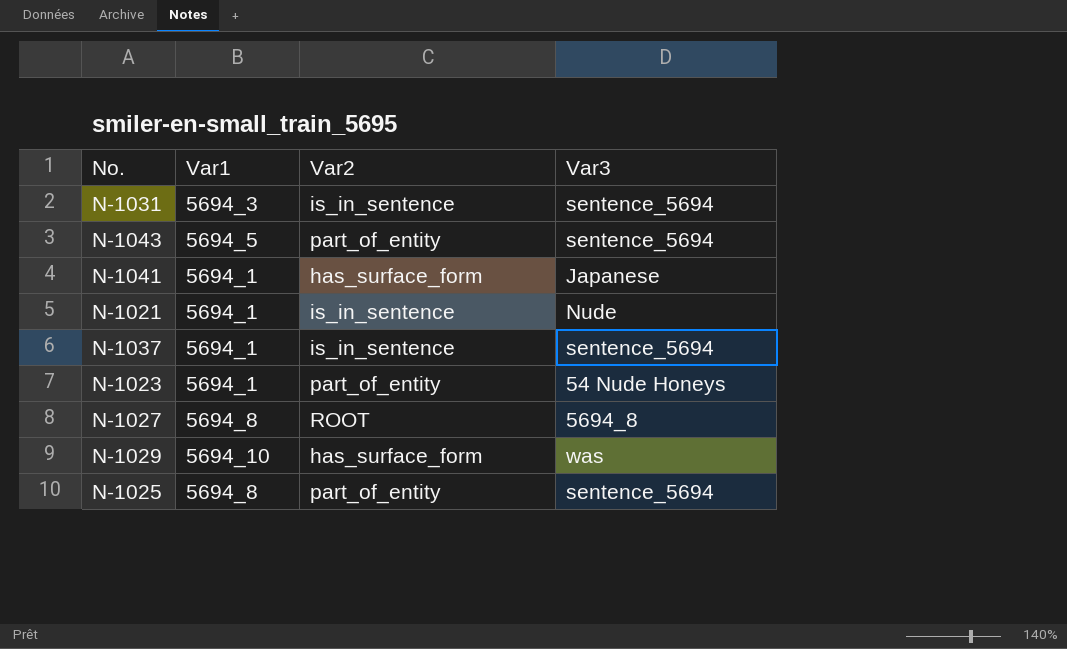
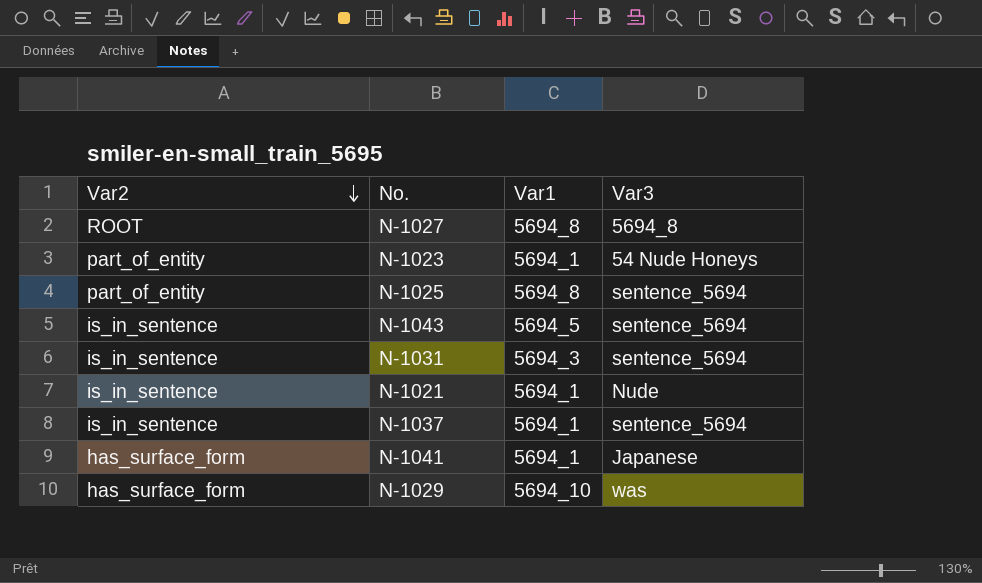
row order: none -> Var2 descending
column Var2 | position: 3 -> 1
N-1043 | Var2: part_of_entity -> is_in_sentence

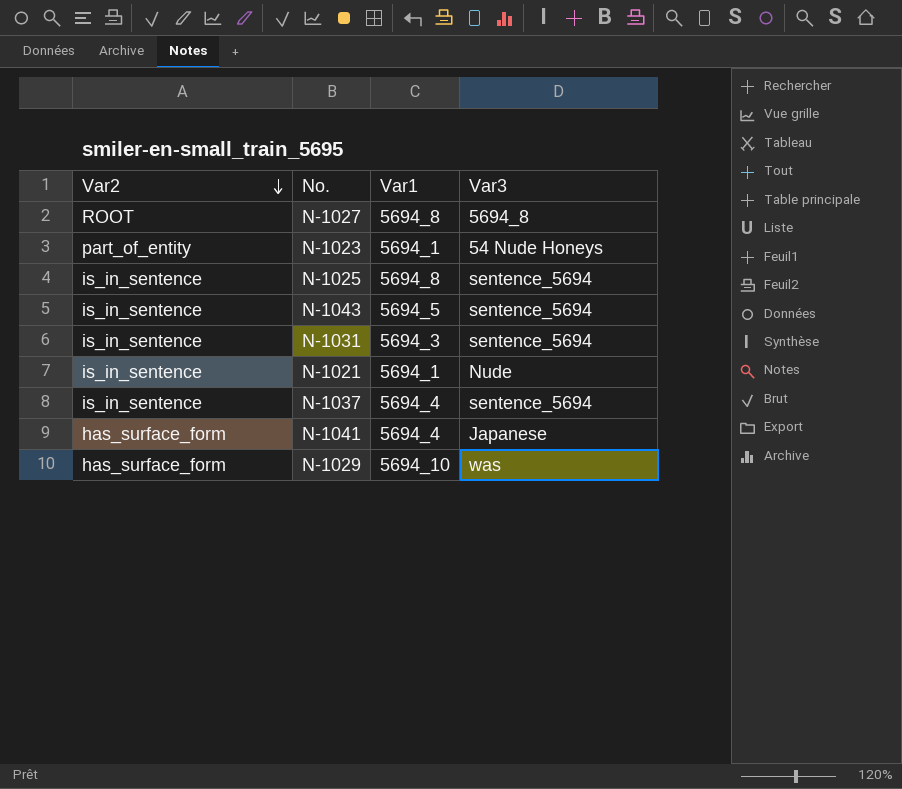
N-1025 | Var2: part_of_entity -> is_in_sentence
N-1037 | Var1: 5694_1 -> 5694_4
N-1041 | Var1: 5694_1 -> 5694_4

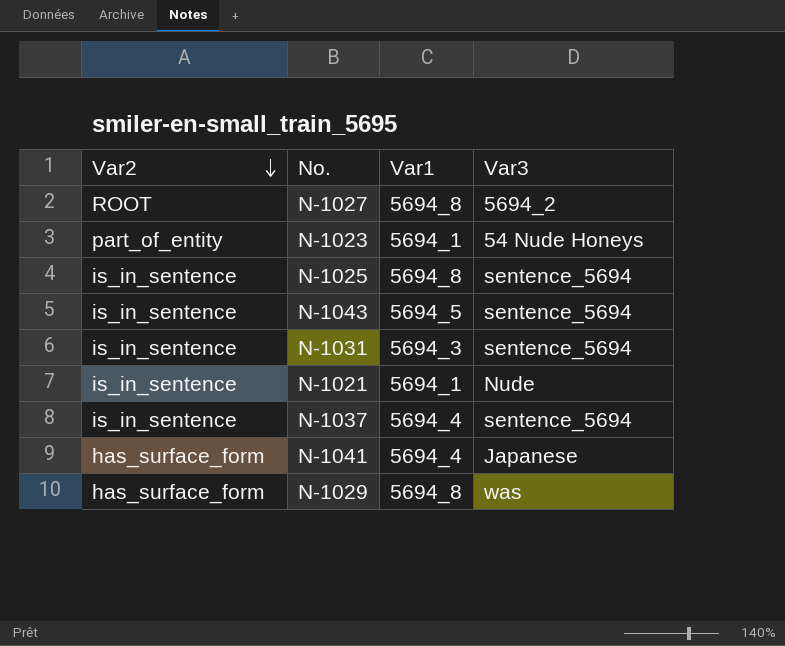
N-1027 | Var3: 5694_8 -> 5694_2
N-1029 | Var1: 5694_10 -> 5694_8

